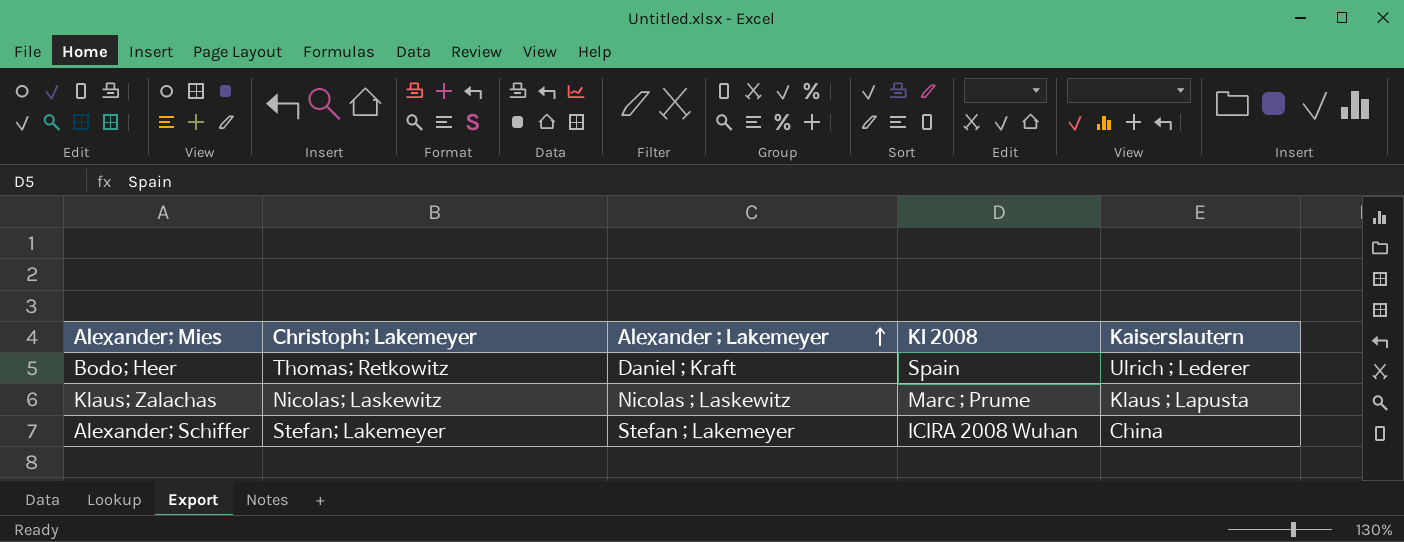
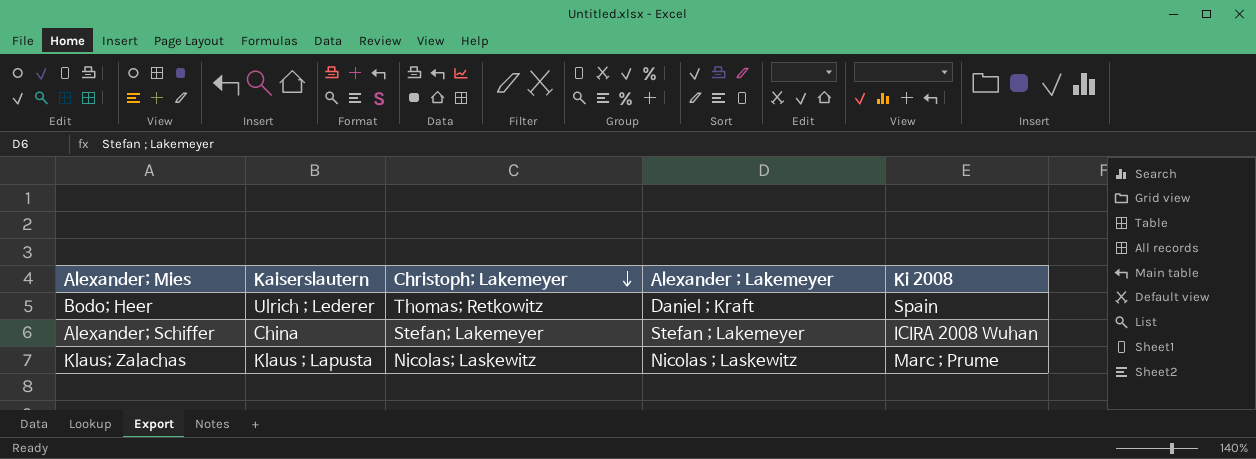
row order: Alexander ; Lakemeyer ascending -> Christoph; Lakemeyer descending
column Kaiserslautern | position: 5 -> 2
column name: KI 2008 -> Ki 2008

